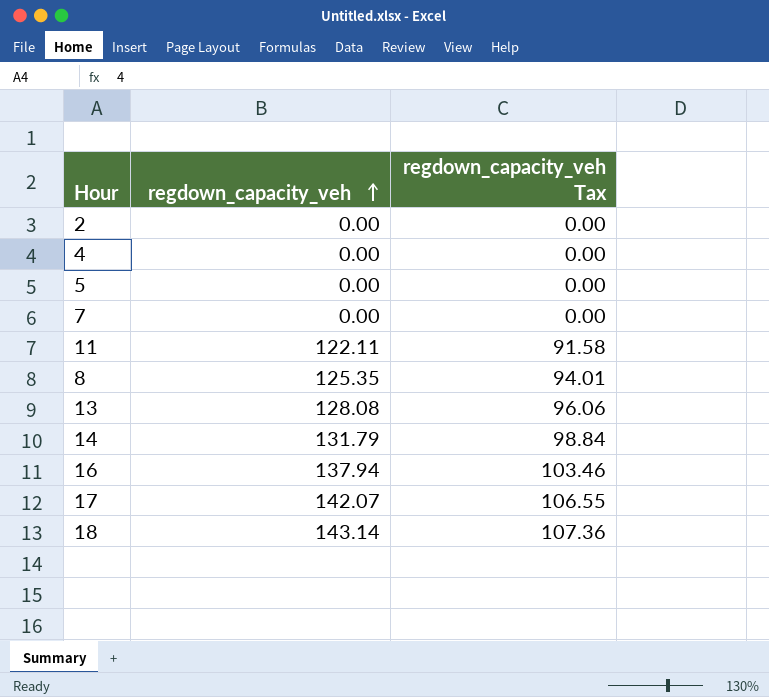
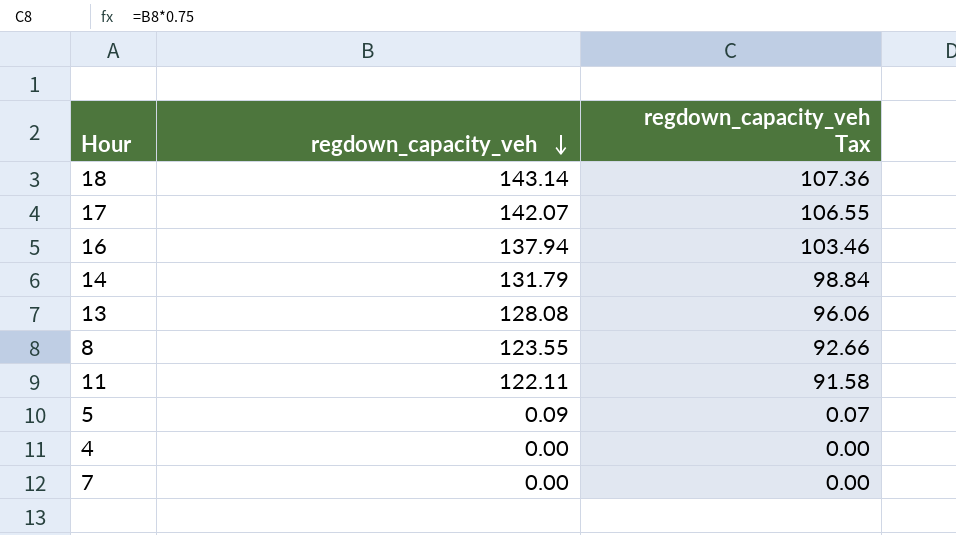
row order: regdown_capacity_veh ascending -> regdown_capacity_veh descending
row 2: 0.00 | 0.00 -> none
8 | regdown_capacity_veh: 125.35 -> 123.55
8 | regdown_capacity_veh Tax: 94.01 -> 92.66
5 | regdown_capacity_veh: 0.00 -> 0.09
5 | regdown_capacity_veh Tax: 0.00 -> 0.07

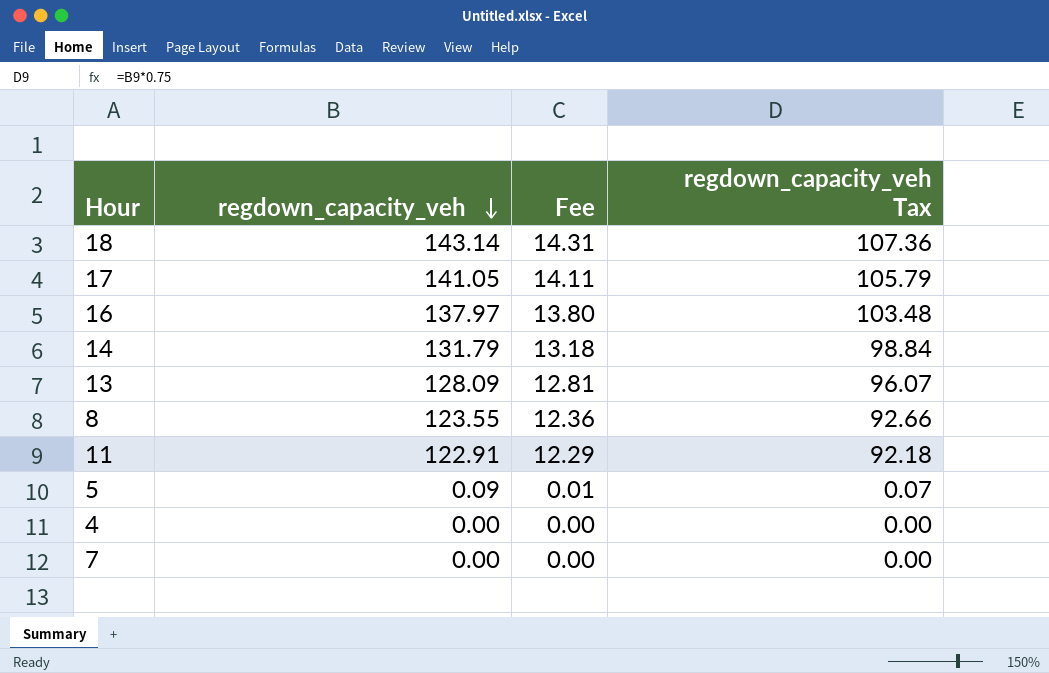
column Fee | formula: none -> [regdown_capacity_veh] * 0.1
17 | regdown_capacity_veh: 142.07 -> 141.05
17 | regdown_capacity_veh Tax: 106.55 -> 105.79
16 | regdown_capacity_veh: 137.94 -> 137.97
16 | regdown_capacity_veh Tax: 103.46 -> 103.48
13 | regdown_capacity_veh: 128.08 -> 128.09
13 | regdown_capacity_veh Tax: 96.06 -> 96.07
11 | regdown_capacity_veh: 122.11 -> 122.91
11 | regdown_capacity_veh Tax: 91.58 -> 92.18

